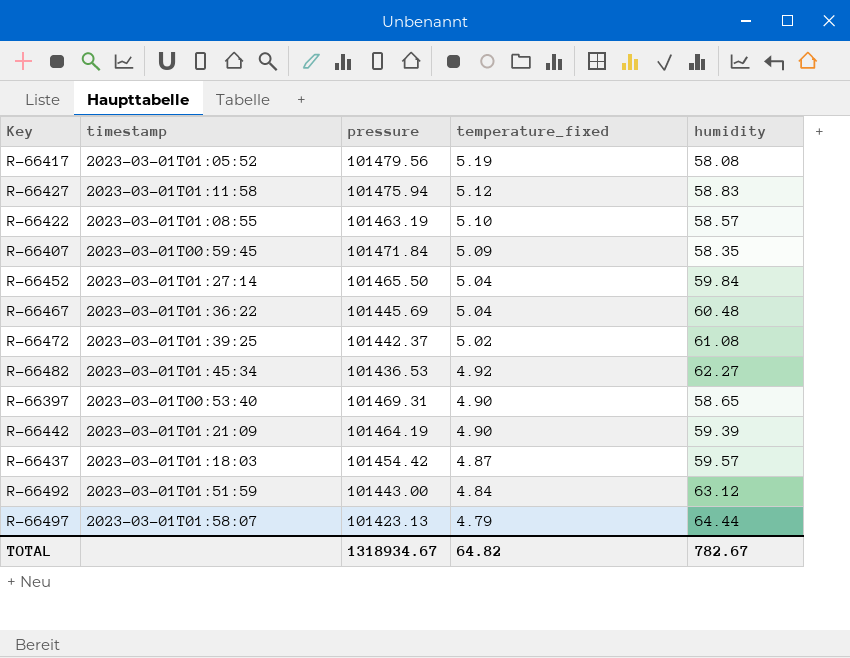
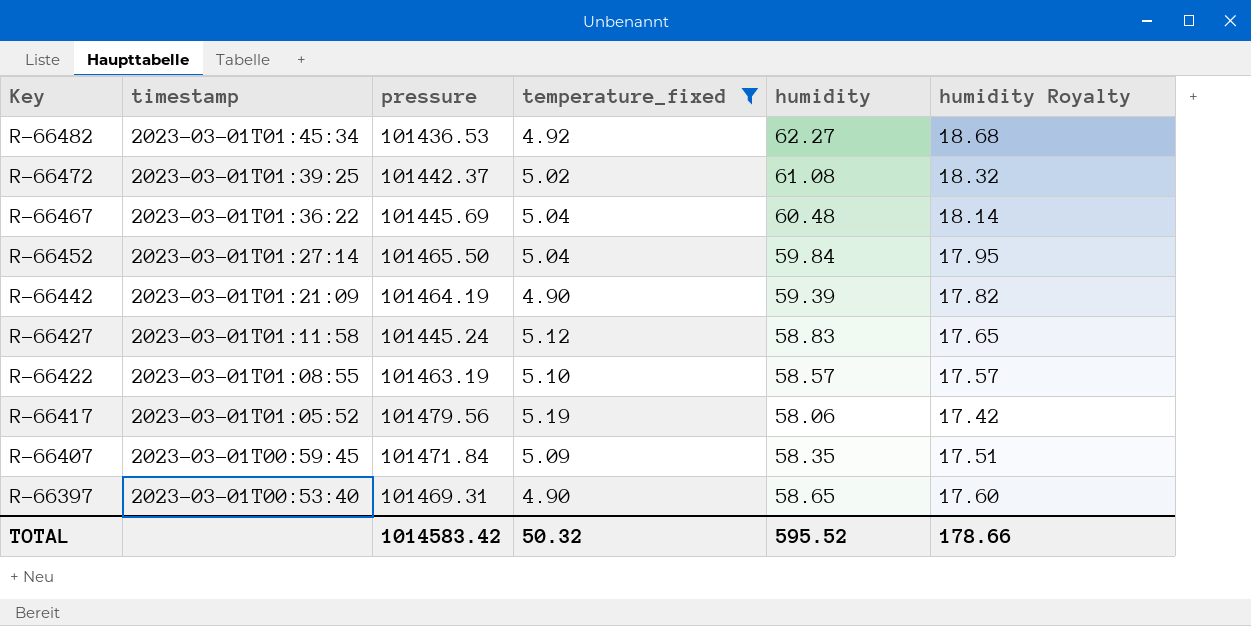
filter: none -> temperature_fixed >= 4.90
row order: temperature_fixed descending -> Key descending
column humidity Royalty | formula: none -> [humidity] * 0.3
R-66427 | pressure: 101475.94 -> 101445.24
R-66417 | humidity: 58.08 -> 58.06
TOTAL | pressure: 1318934.67 -> 1014583.42
TOTAL | temperature_fixed: 64.82 -> 50.32
TOTAL | humidity: 782.67 -> 595.52

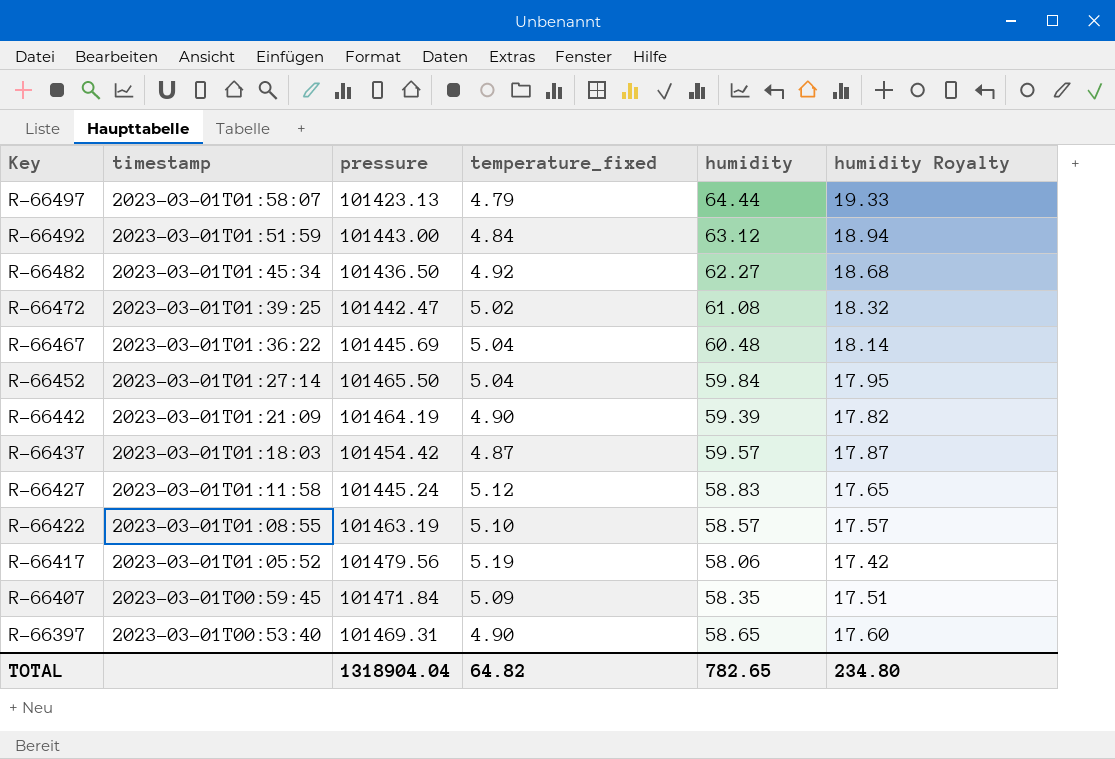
filter: temperature_fixed >= 4.90 -> none
R-66482 | pressure: 101436.53 -> 101436.50
R-66472 | pressure: 101442.37 -> 101442.47
TOTAL | pressure: 1014583.42 -> 1318904.04
TOTAL | temperature_fixed: 50.32 -> 64.82
TOTAL | humidity: 595.52 -> 782.65
TOTAL | humidity Royalty: 178.66 -> 234.80

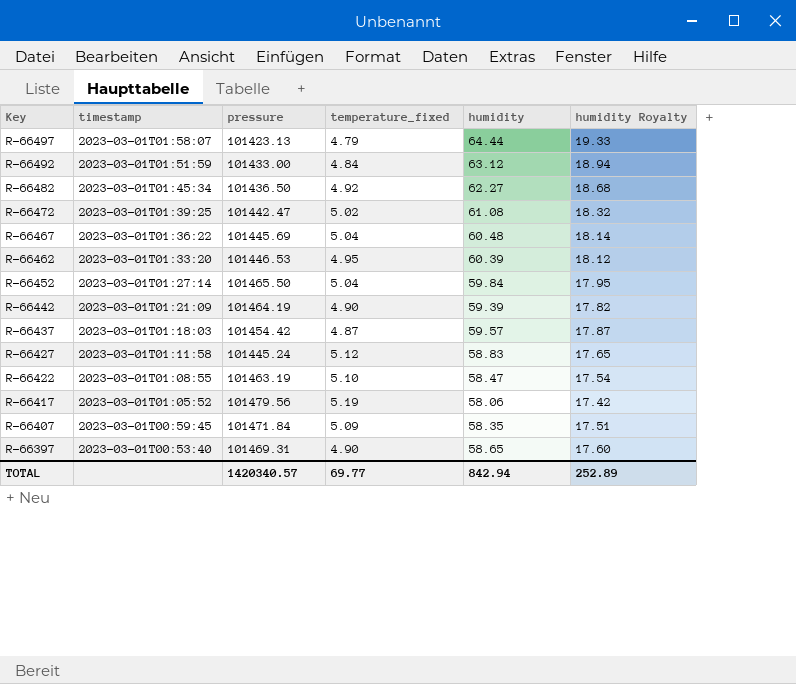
R-66492 | pressure: 101443.00 -> 101433.00
row R-66462: none -> 2023-03-01T01:33:20 | 101446.53 | 4.95 | 60.39 | 18.12
R-66422 | humidity: 58.57 -> 58.47
R-66422 | humidity Royalty: 17.57 -> 17.54
TOTAL | pressure: 1318904.04 -> 1420340.57
TOTAL | temperature_fixed: 64.82 -> 69.77
TOTAL | humidity: 782.65 -> 842.94
TOTAL | humidity Royalty: 234.80 -> 252.89

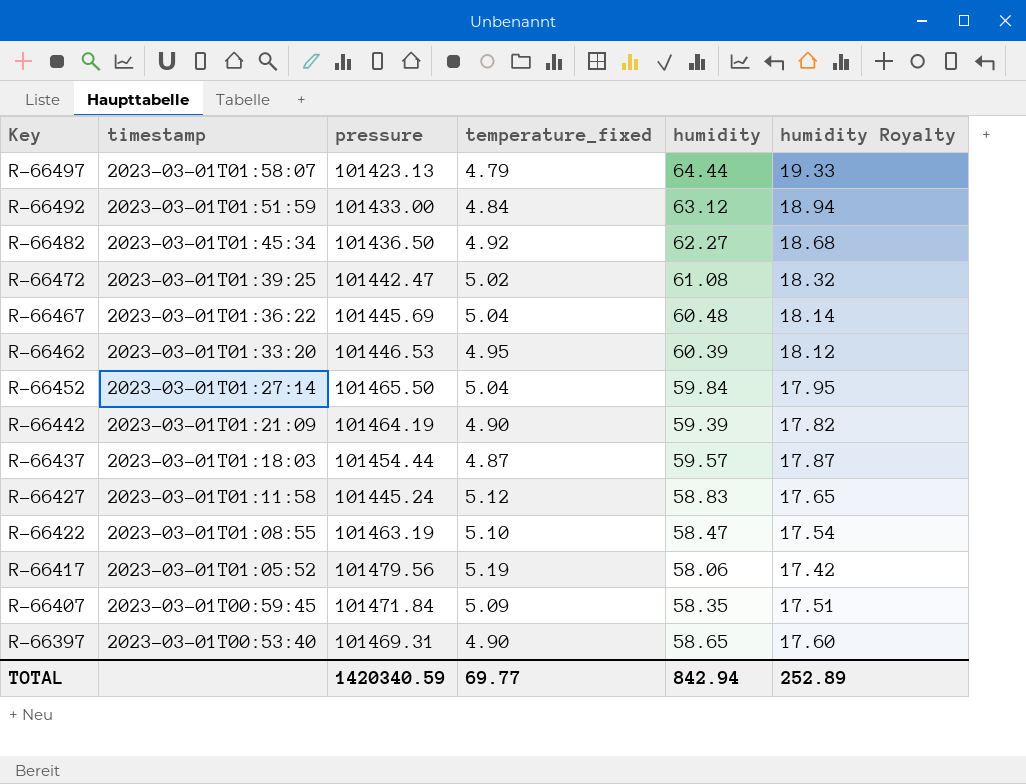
R-66437 | pressure: 101454.42 -> 101454.44
TOTAL | pressure: 1420340.57 -> 1420340.59

